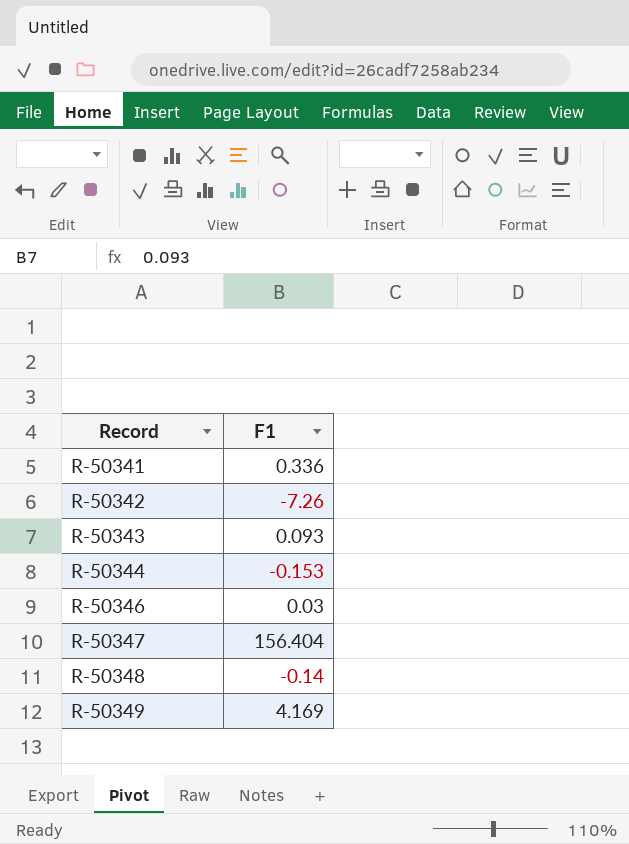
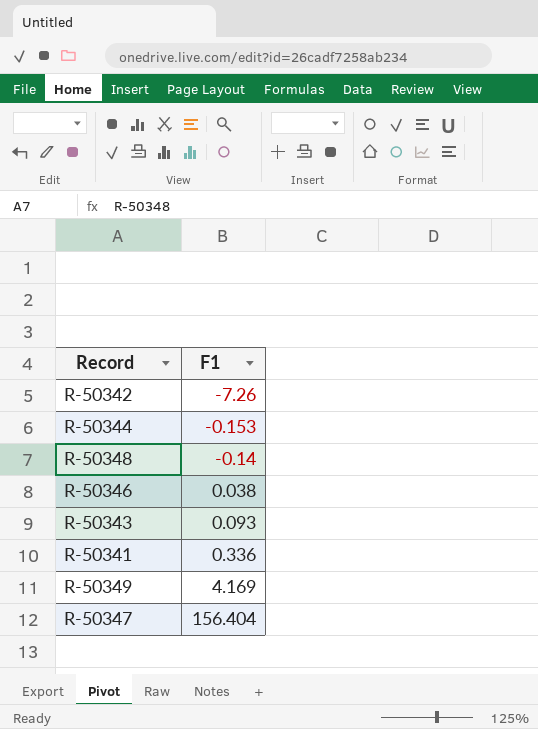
row order: Record ascending -> F1 ascending
R-50346 | F1: 0.03 -> 0.038

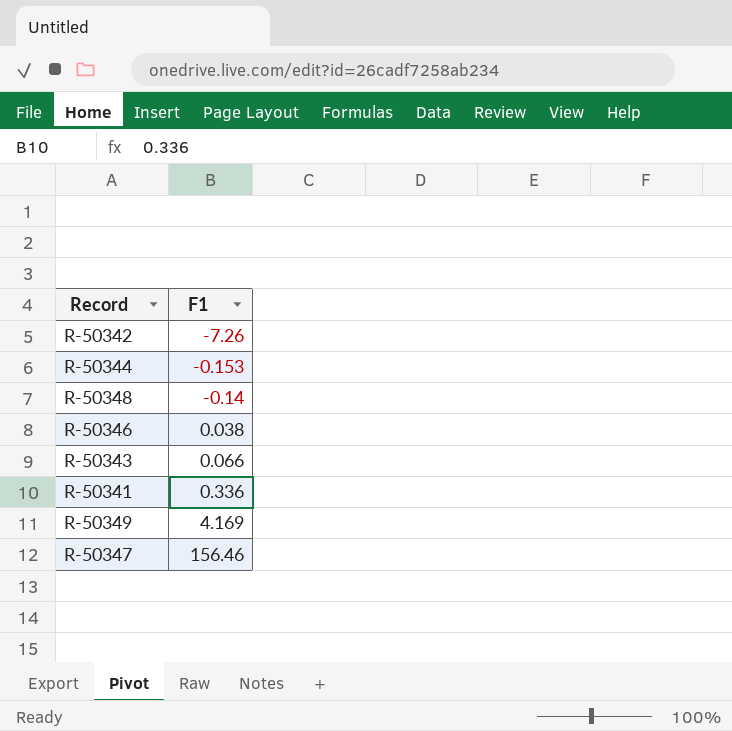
R-50343 | F1: 0.093 -> 0.066
R-50347 | F1: 156.404 -> 156.46

